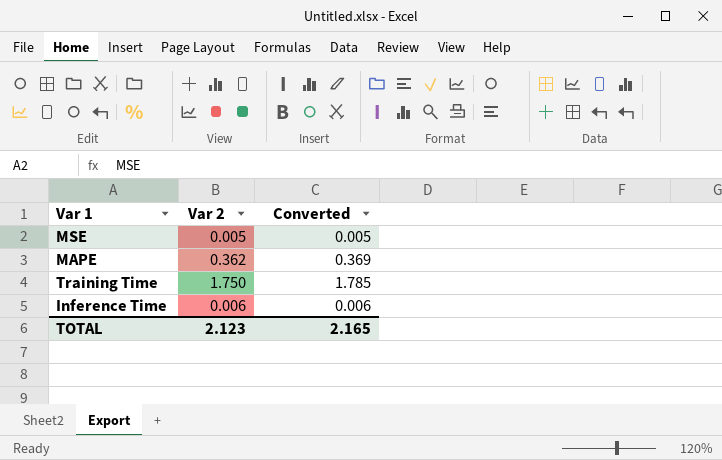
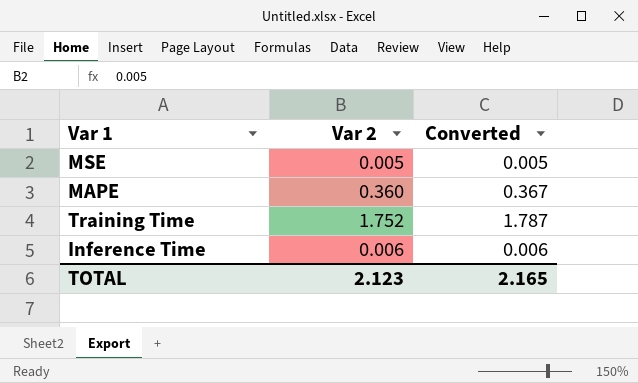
MAPE | Var 2: 0.362 -> 0.360
MAPE | Converted: 0.369 -> 0.367
Training Time | Var 2: 1.750 -> 1.752
Training Time | Converted: 1.785 -> 1.787

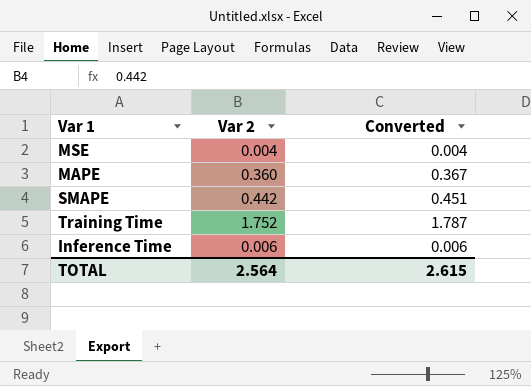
MSE | Var 2: 0.005 -> 0.004
MSE | Converted: 0.005 -> 0.004
row SMAPE: none -> 0.442 | 0.451
TOTAL | Var 2: 2.123 -> 2.564
TOTAL | Converted: 2.165 -> 2.615

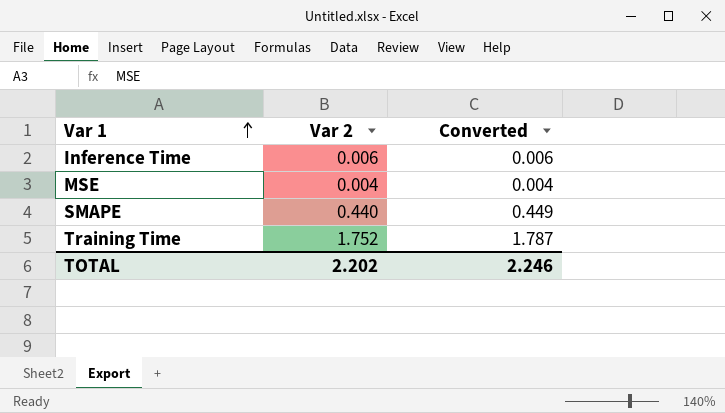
row order: none -> Var 1 ascending
row MAPE: 0.360 | 0.367 -> none
SMAPE | Var 2: 0.442 -> 0.440
SMAPE | Converted: 0.451 -> 0.449
TOTAL | Var 2: 2.564 -> 2.202
TOTAL | Converted: 2.615 -> 2.246

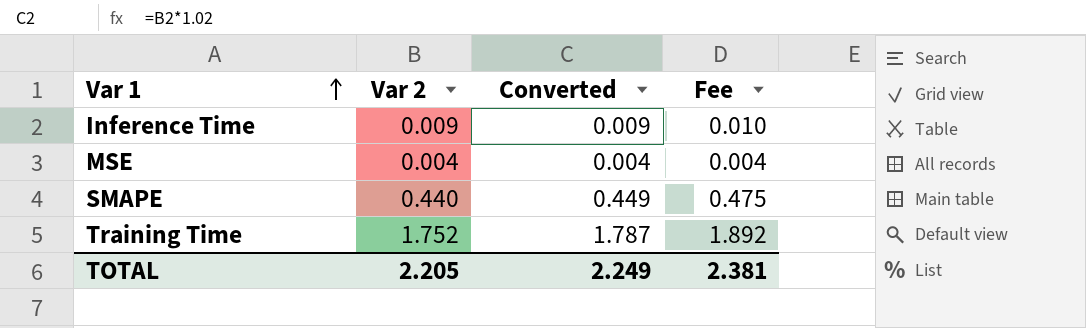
column Fee | formula: none -> [Var 2] * 1.08
Inference Time | Var 2: 0.006 -> 0.009
Inference Time | Converted: 0.006 -> 0.009
TOTAL | Var 2: 2.202 -> 2.205
TOTAL | Converted: 2.246 -> 2.249

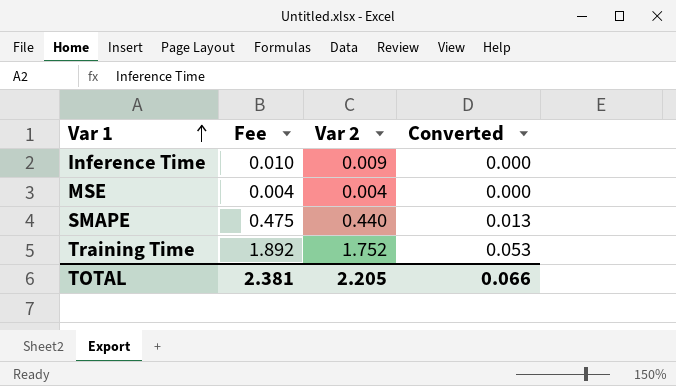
column Fee | position: 4 -> 2
column Converted | formula: [Var 2] * 1.02 -> [Var 2] * 0.03
TOTAL | Converted: 2.249 -> 0.066

